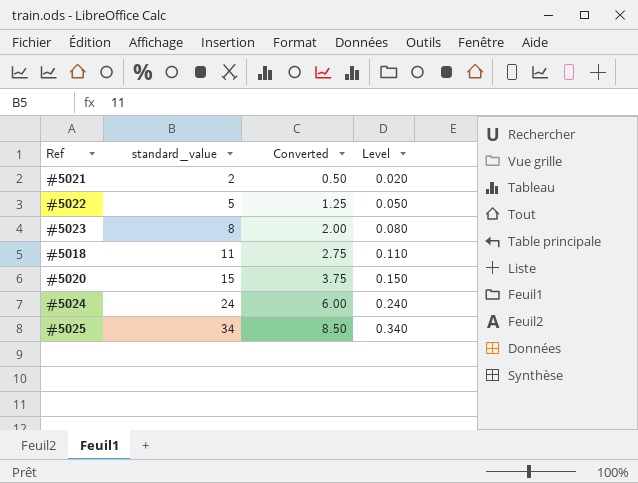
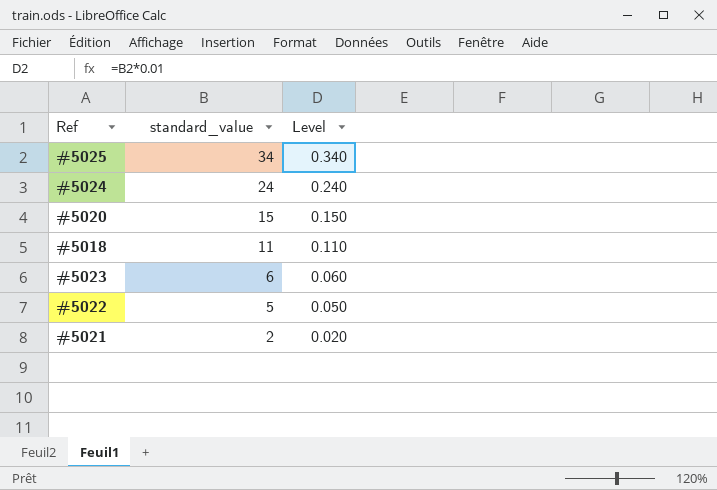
row order: standard_value ascending -> standard_value descending
column Converted | formula: [standard_value] * 0.25 -> none
#5023 | standard_value: 8 -> 6
#5023 | Level: 0.080 -> 0.060

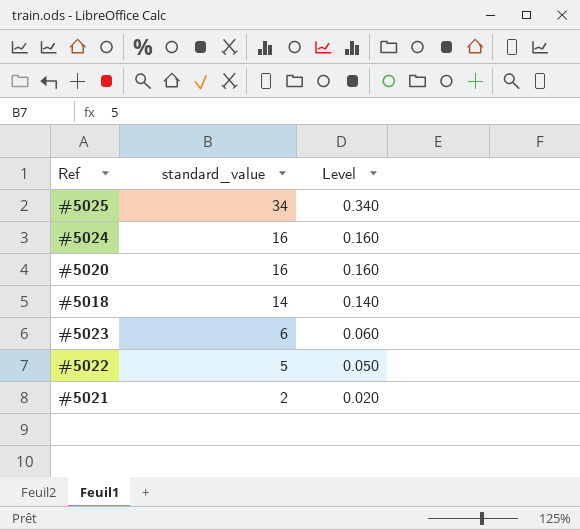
#5024 | standard_value: 24 -> 16
#5024 | Level: 0.240 -> 0.160
#5020 | standard_value: 15 -> 16
#5020 | Level: 0.150 -> 0.160
#5018 | standard_value: 11 -> 14
#5018 | Level: 0.110 -> 0.140

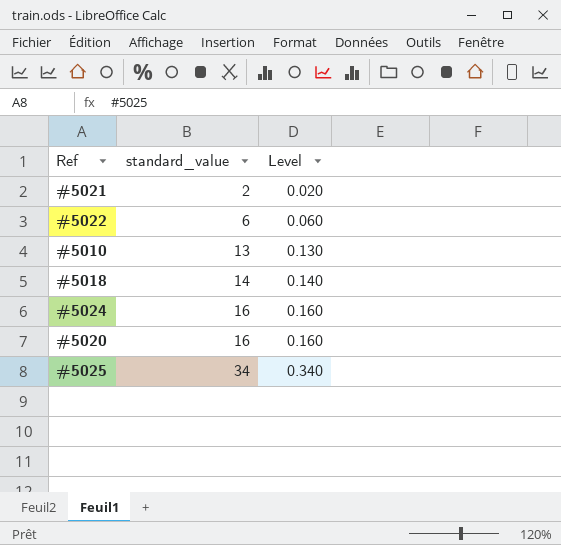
row order: standard_value descending -> standard_value ascending
row #5023: 6 | 0.060 -> none
#5022 | standard_value: 5 -> 6
#5022 | Level: 0.050 -> 0.060
row #5010: none -> 13 | 0.130

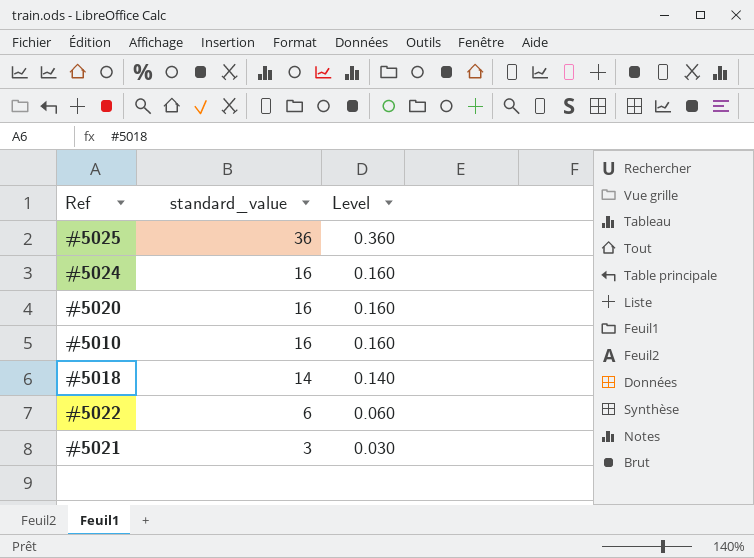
row order: standard_value ascending -> standard_value descending
#5025 | standard_value: 34 -> 36
#5025 | Level: 0.340 -> 0.360
#5010 | standard_value: 13 -> 16
#5010 | Level: 0.130 -> 0.160
#5021 | standard_value: 2 -> 3
#5021 | Level: 0.020 -> 0.030

